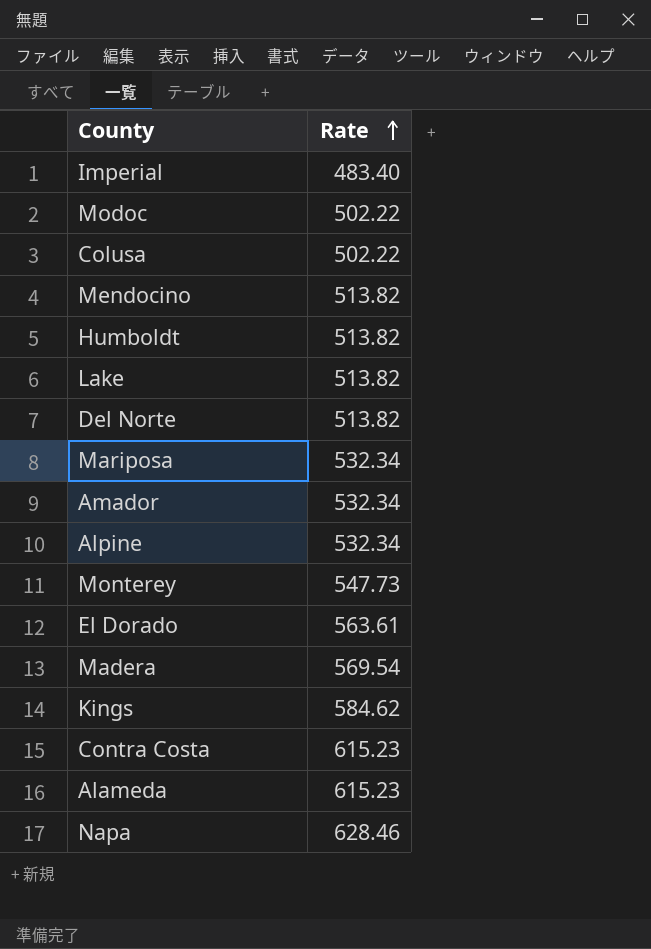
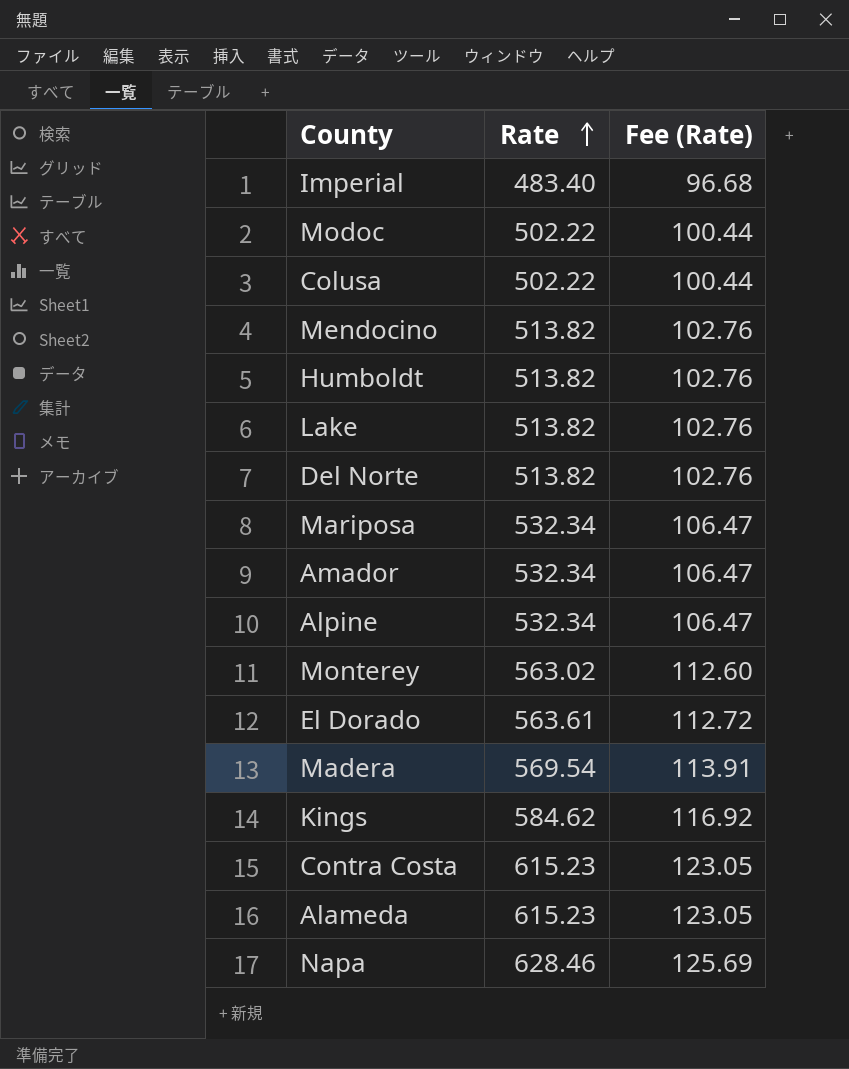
column Fee (Rate) | formula: none -> [Rate] * 0.2
Monterey | Rate: 547.73 -> 563.02

